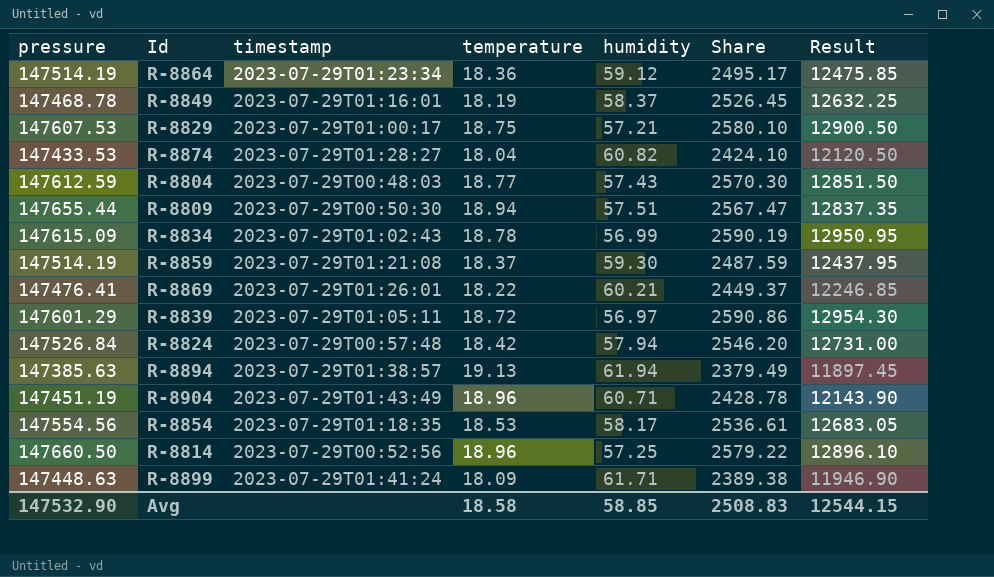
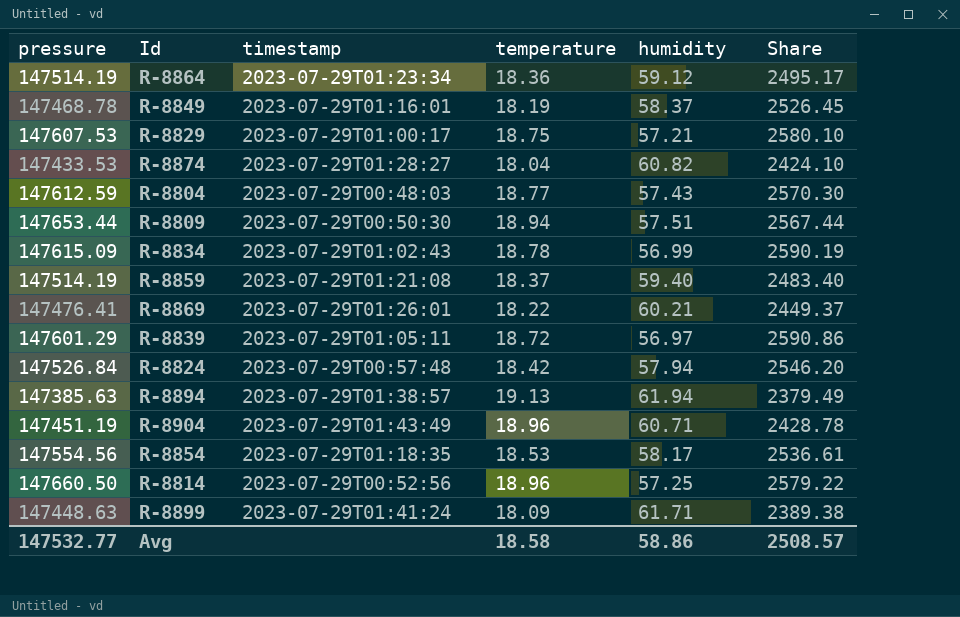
column Result | formula: [Share] * 5 -> none
R-8809 | pressure: 147655.44 -> 147653.44
R-8809 | Share: 2567.47 -> 2567.44
R-8859 | humidity: 59.30 -> 59.40
R-8859 | Share: 2487.59 -> 2483.40
Avg | pressure: 147532.90 -> 147532.77
Avg | humidity: 58.85 -> 58.86
Avg | Share: 2508.83 -> 2508.57

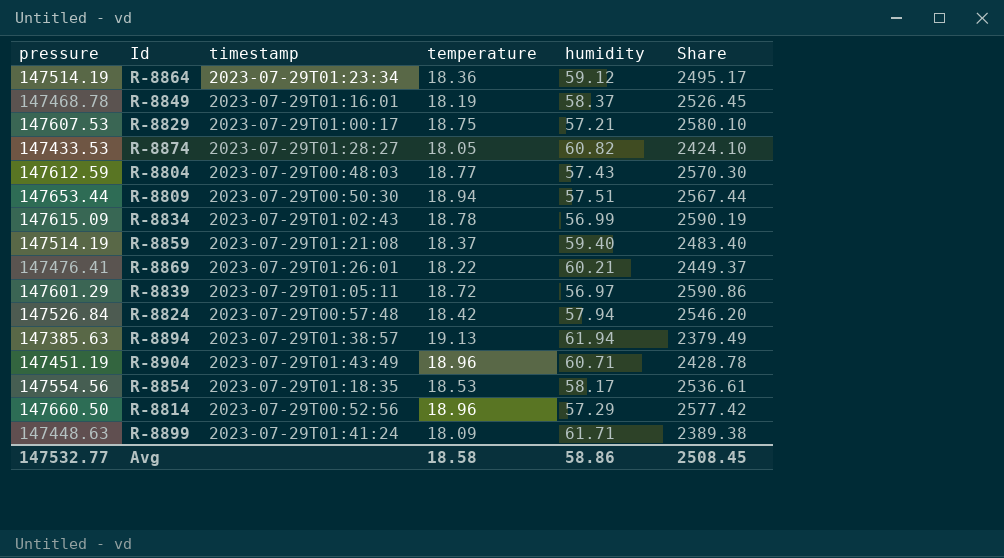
R-8874 | temperature: 18.04 -> 18.05
R-8814 | humidity: 57.25 -> 57.29
R-8814 | Share: 2579.22 -> 2577.42
Avg | Share: 2508.57 -> 2508.45

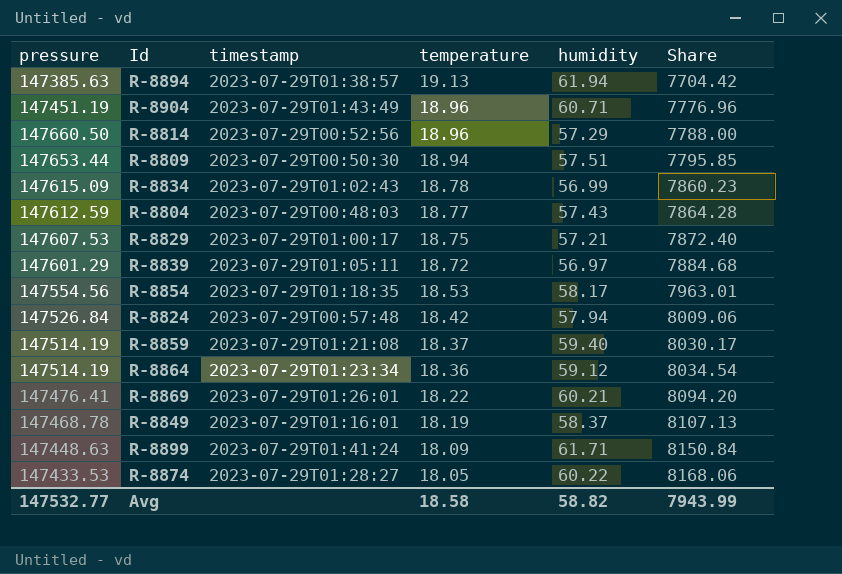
row order: none -> temperature descending
column Share | formula: [pressure] / [humidity] -> [pressure] / [temperature]
R-8874 | humidity: 60.82 -> 60.22
Avg | humidity: 58.86 -> 58.82
Avg | Share: 2508.45 -> 7943.99

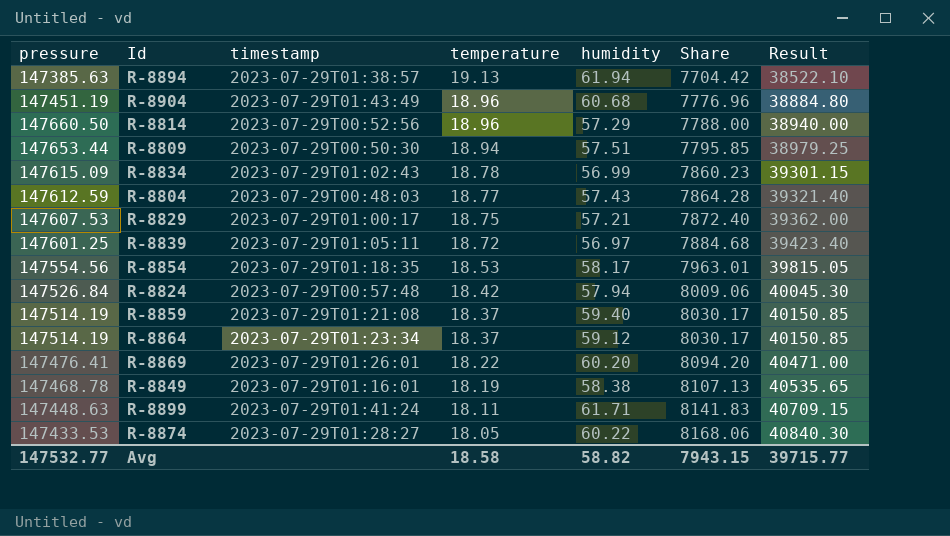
column Result | formula: none -> [Share] * 5
R-8904 | humidity: 60.71 -> 60.68
R-8839 | pressure: 147601.29 -> 147601.25
R-8864 | temperature: 18.36 -> 18.37
R-8864 | Share: 8034.54 -> 8030.17
R-8869 | humidity: 60.21 -> 60.20
R-8849 | humidity: 58.37 -> 58.38
R-8899 | temperature: 18.09 -> 18.11
R-8899 | Share: 8150.84 -> 8141.83
Avg | Share: 7943.99 -> 7943.15

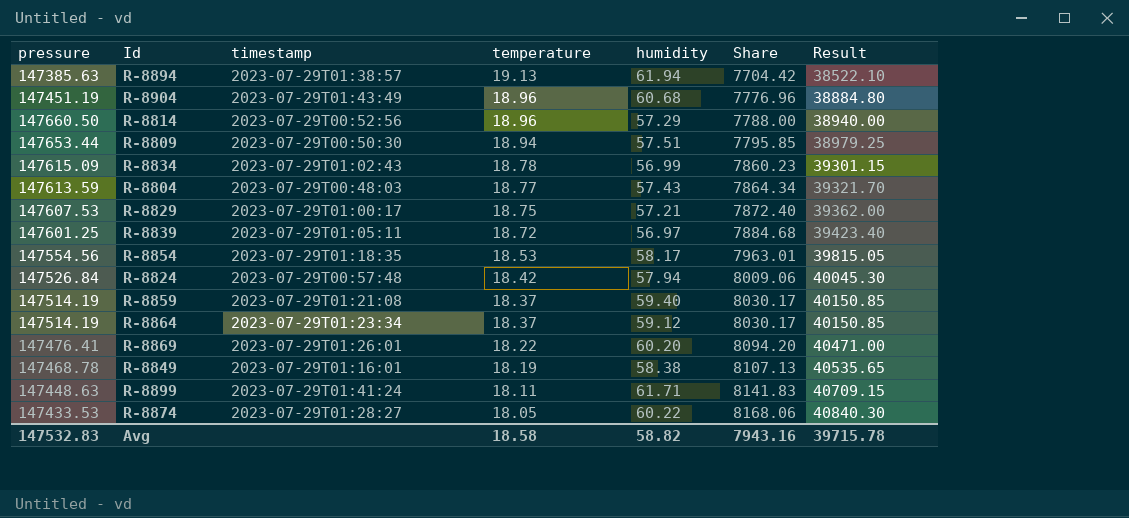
R-8804 | pressure: 147612.59 -> 147613.59
R-8804 | Share: 7864.28 -> 7864.34
R-8804 | Result: 39321.40 -> 39321.70
Avg | pressure: 147532.77 -> 147532.83
Avg | Share: 7943.15 -> 7943.16
Avg | Result: 39715.77 -> 39715.78

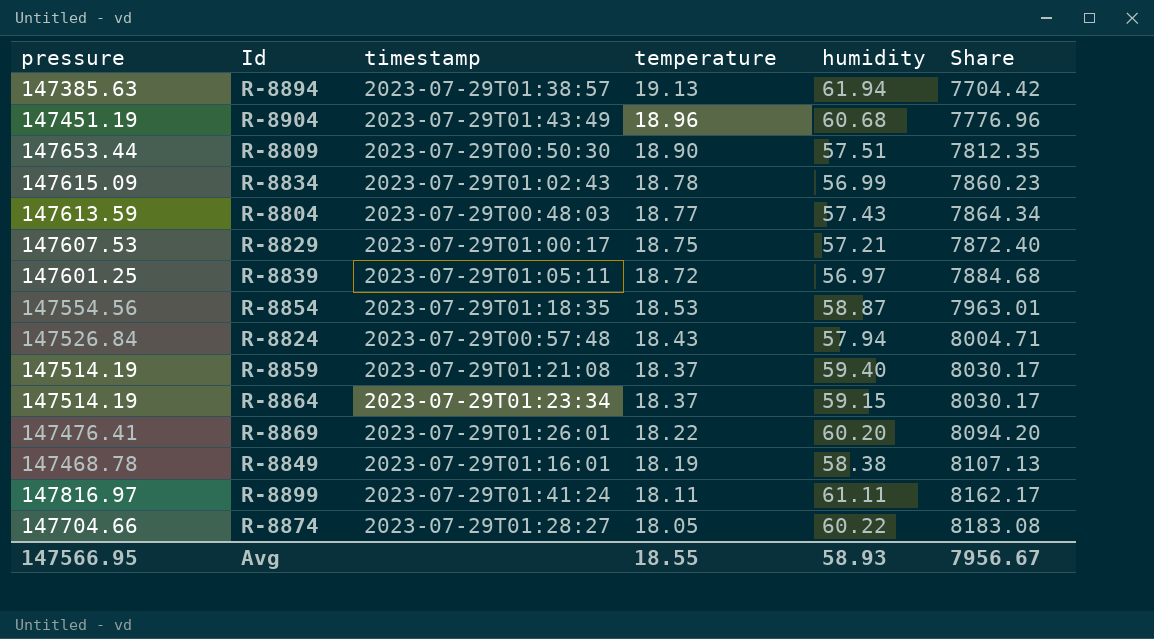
column Result | formula: [Share] * 5 -> none
row R-8814: 147660.50 | 2023-07-29T00:52:56 | 18.96 | 57.29 | 7788.00 | 38940.00 -> none
R-8809 | temperature: 18.94 -> 18.90
R-8809 | Share: 7795.85 -> 7812.35
R-8854 | humidity: 58.17 -> 58.87
R-8824 | temperature: 18.42 -> 18.43
R-8824 | Share: 8009.06 -> 8004.71
R-8864 | humidity: 59.12 -> 59.15
R-8899 | pressure: 147448.63 -> 147816.97
R-8899 | humidity: 61.71 -> 61.11
R-8899 | Share: 8141.83 -> 8162.17
R-8874 | pressure: 147433.53 -> 147704.66
R-8874 | Share: 8168.06 -> 8183.08
Avg | pressure: 147532.83 -> 147566.95
Avg | temperature: 18.58 -> 18.55
Avg | humidity: 58.82 -> 58.93
Avg | Share: 7943.16 -> 7956.67

